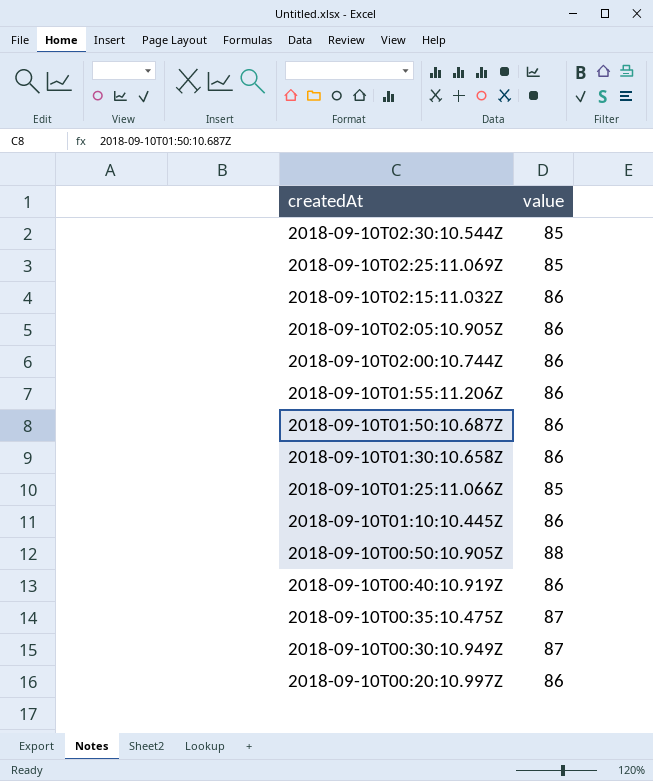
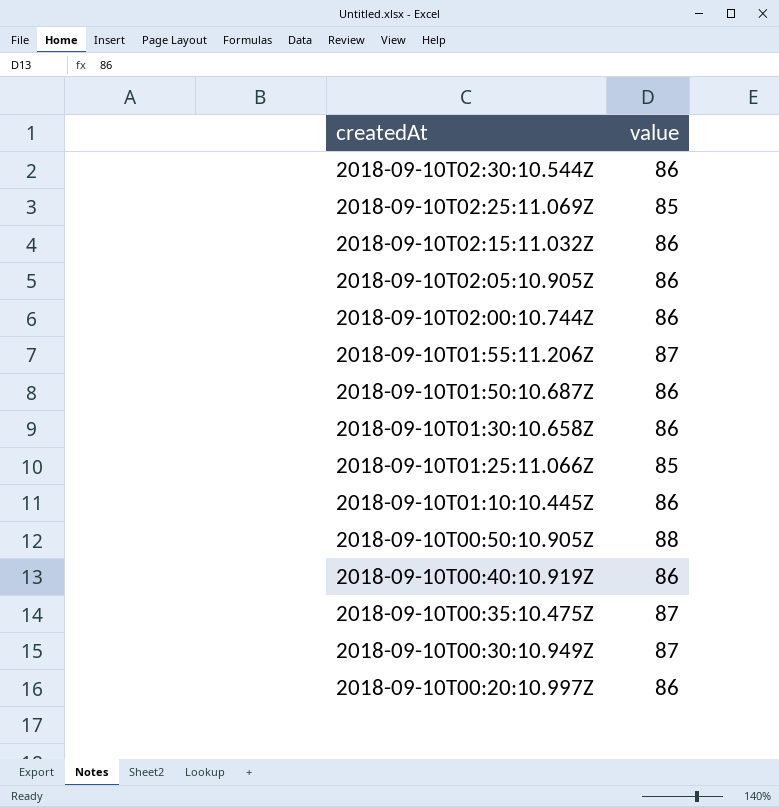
2018-09-10T02:30:10.544Z | value: 85 -> 86
2018-09-10T01:55:11.206Z | value: 86 -> 87

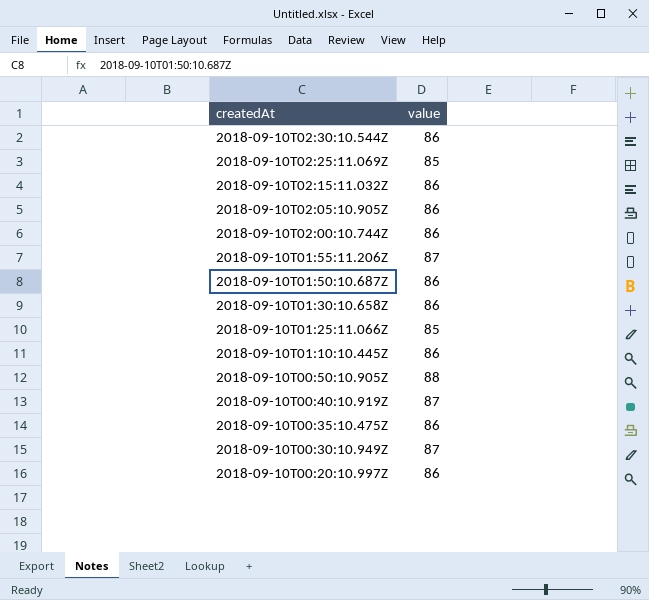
2018-09-10T00:40:10.919Z | value: 86 -> 87
2018-09-10T00:35:10.475Z | value: 87 -> 86

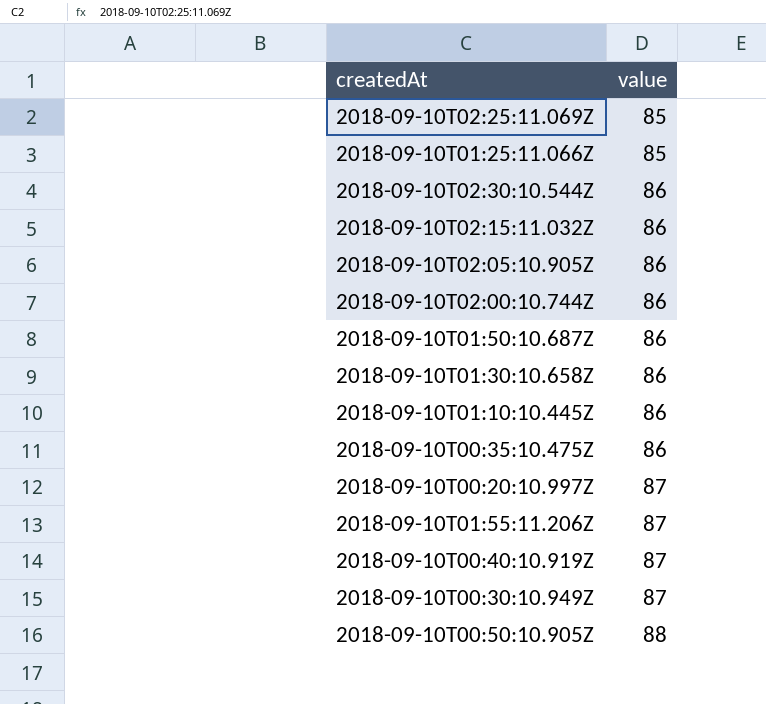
row order: createdAt descending -> value ascending
2018-09-10T00:20:10.997Z | value: 86 -> 87

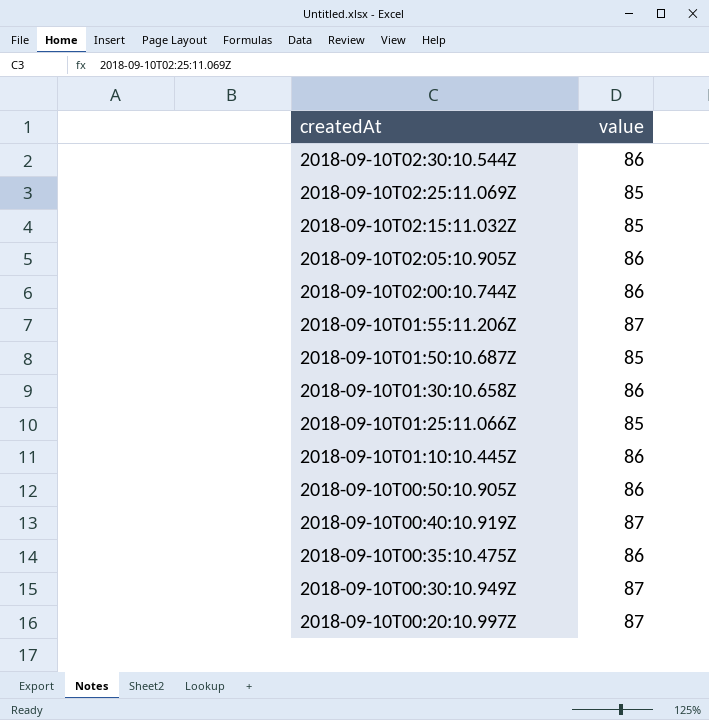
row order: value ascending -> createdAt descending
2018-09-10T02:15:11.032Z | value: 86 -> 85
2018-09-10T01:50:10.687Z | value: 86 -> 85
2018-09-10T00:50:10.905Z | value: 88 -> 86

